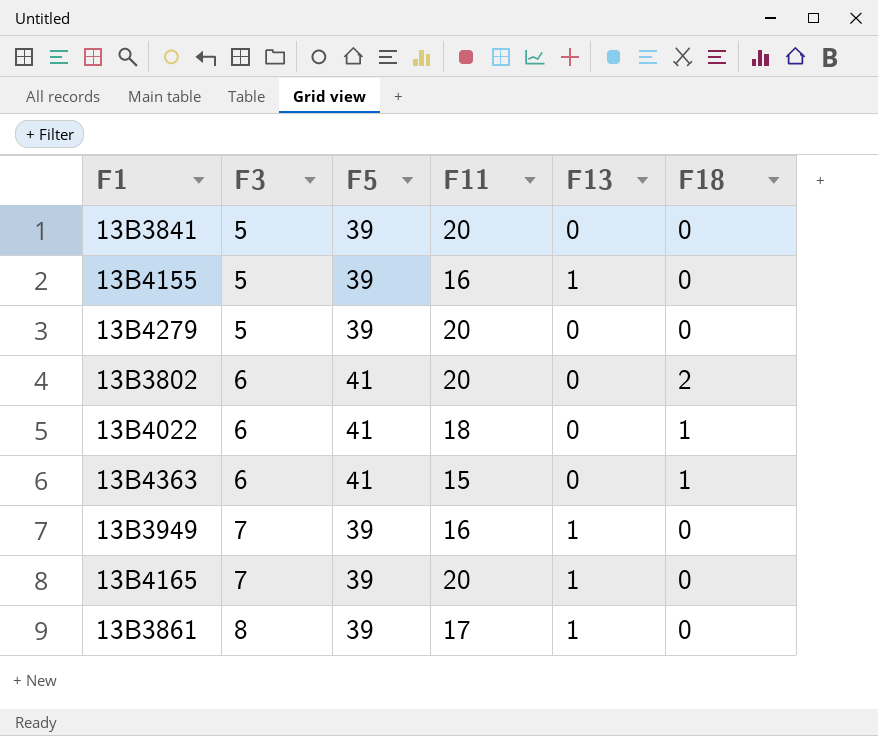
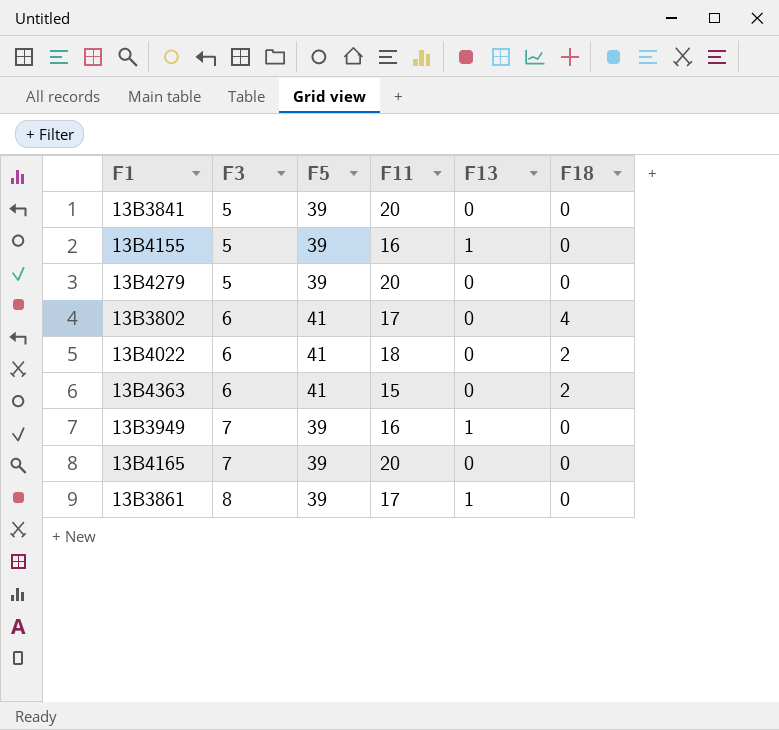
13B3802 | F11: 20 -> 17
13B3802 | F18: 2 -> 4
13B4022 | F18: 1 -> 2
13B4363 | F18: 1 -> 2
13B4165 | F13: 1 -> 0

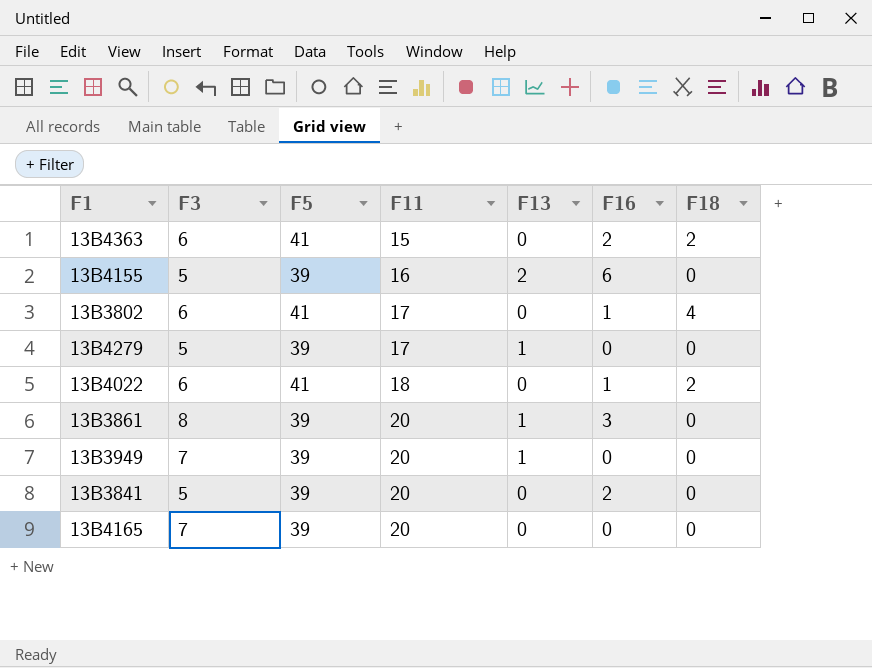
row order: F3 ascending -> F11 ascending
column F16 | position: none -> 6
13B4155 | F13: 1 -> 2
13B4279 | F11: 20 -> 17
13B4279 | F13: 0 -> 1
13B3861 | F11: 17 -> 20
13B3949 | F11: 16 -> 20

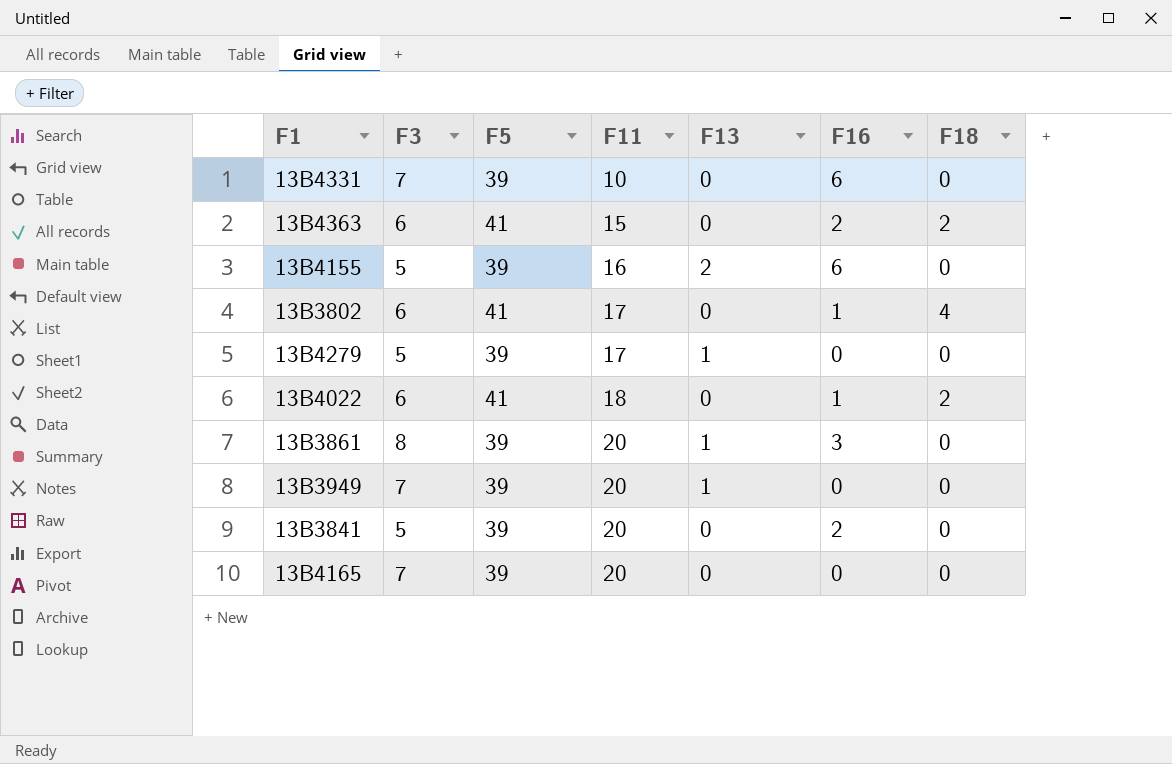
row 13B4331: none -> 7 | 39 | 10 | 0 | 6 | 0

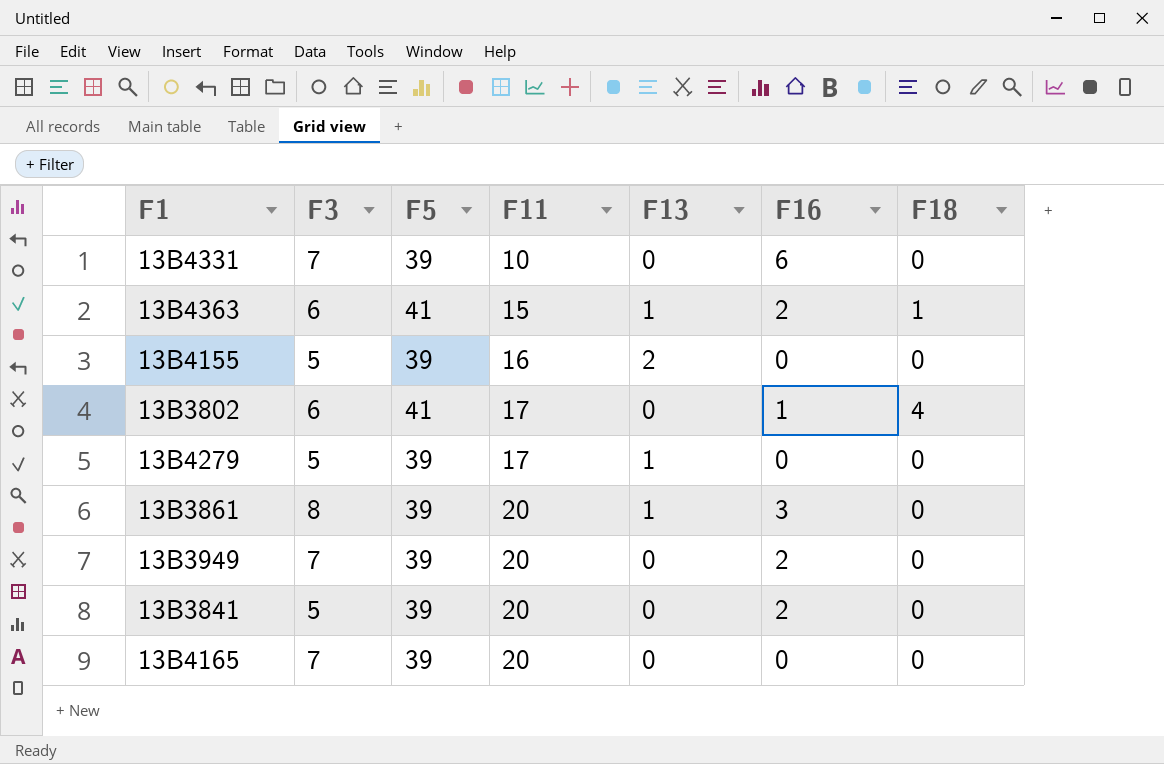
row 13B4022: 6 | 41 | 18 | 0 | 1 | 2 -> none
13B4363 | F13: 0 -> 1
13B4363 | F18: 2 -> 1
13B4155 | F16: 6 -> 0
13B3949 | F13: 1 -> 0
13B3949 | F16: 0 -> 2

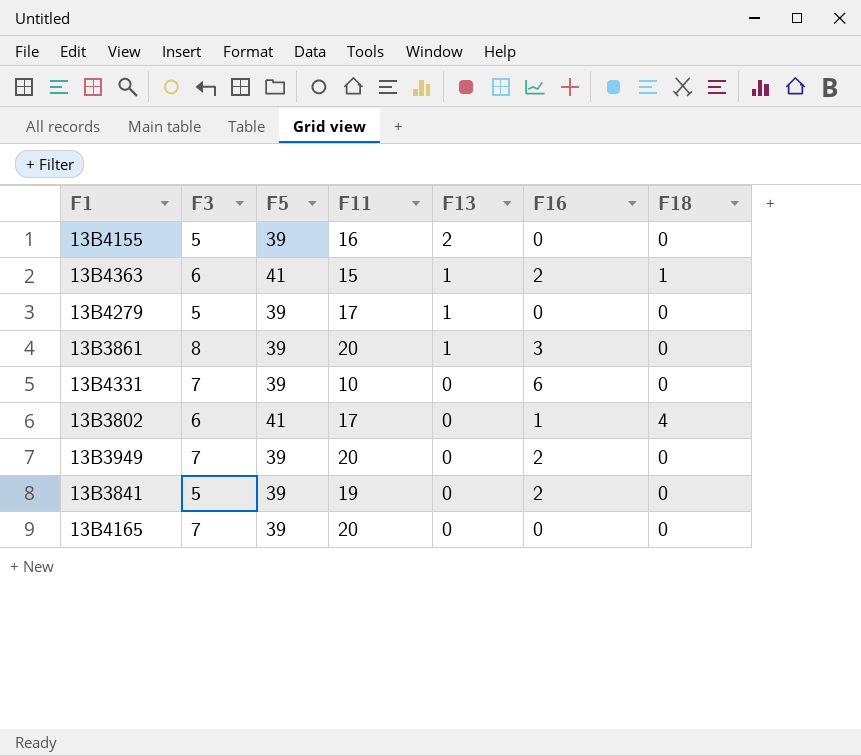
row order: F11 ascending -> F13 descending
13B3841 | F11: 20 -> 19

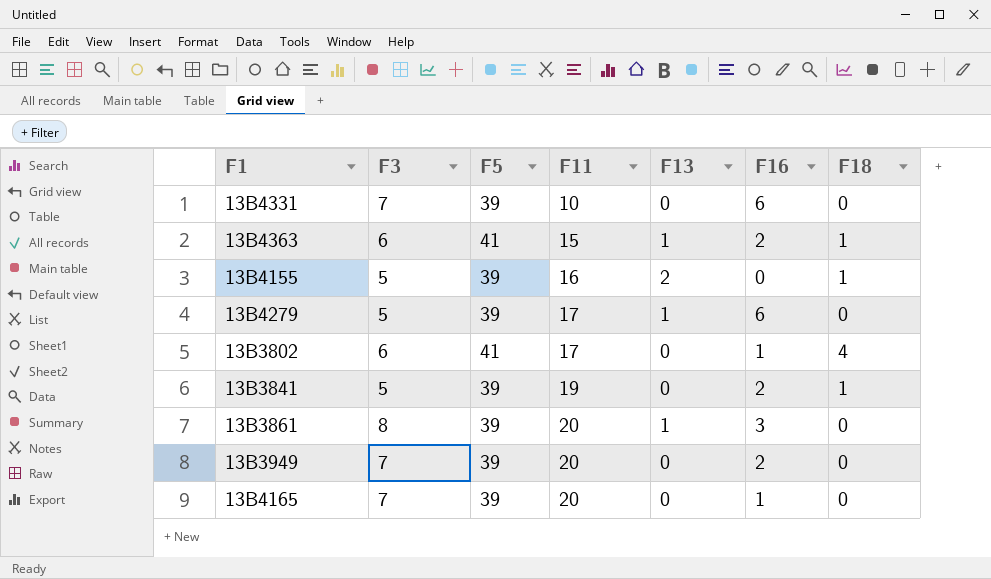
row order: F13 descending -> F11 ascending
13B4155 | F18: 0 -> 1
13B4279 | F16: 0 -> 6
13B3841 | F18: 0 -> 1
13B4165 | F16: 0 -> 1

